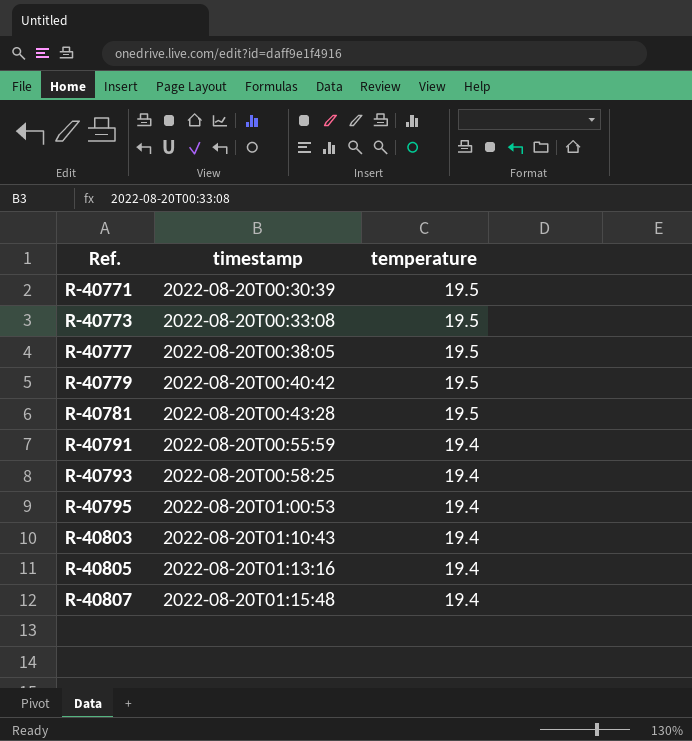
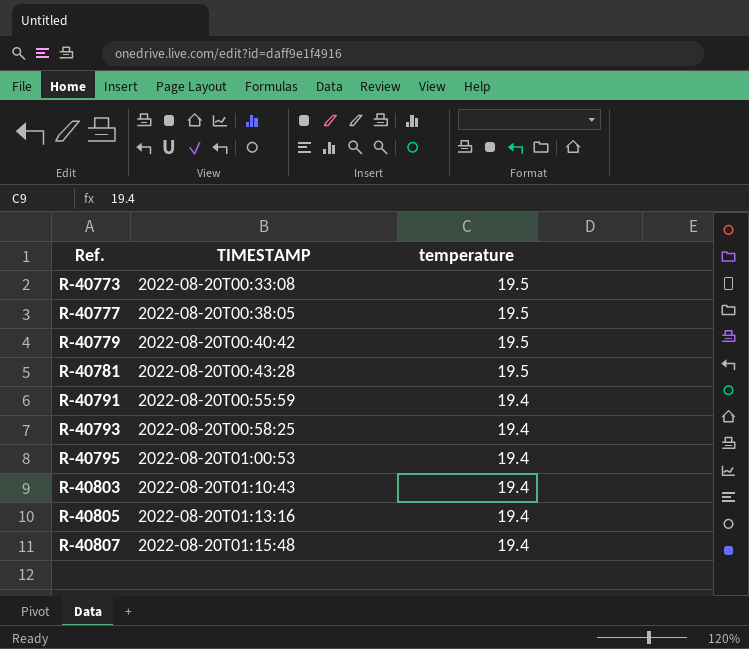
column name: timestamp -> TIMESTAMP
row R-40771: 2022-08-20T00:30:39 | 19.5 -> none

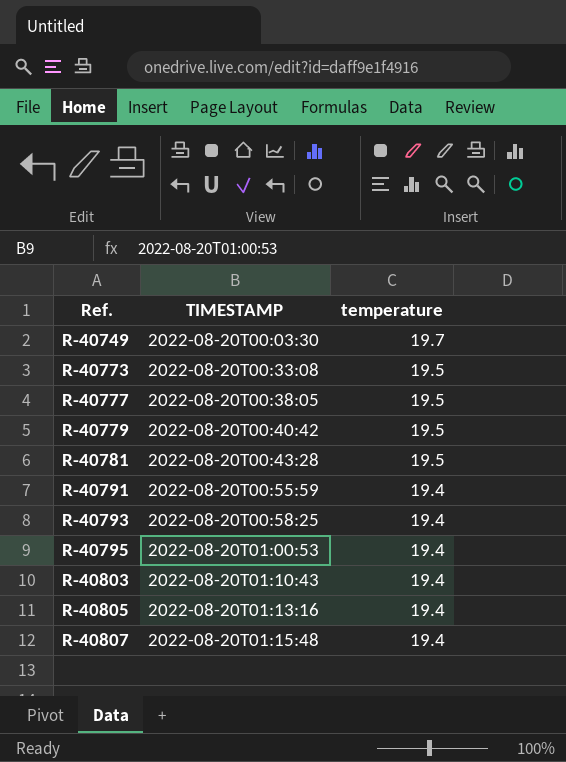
row R-40749: none -> 2022-08-20T00:03:30 | 19.7

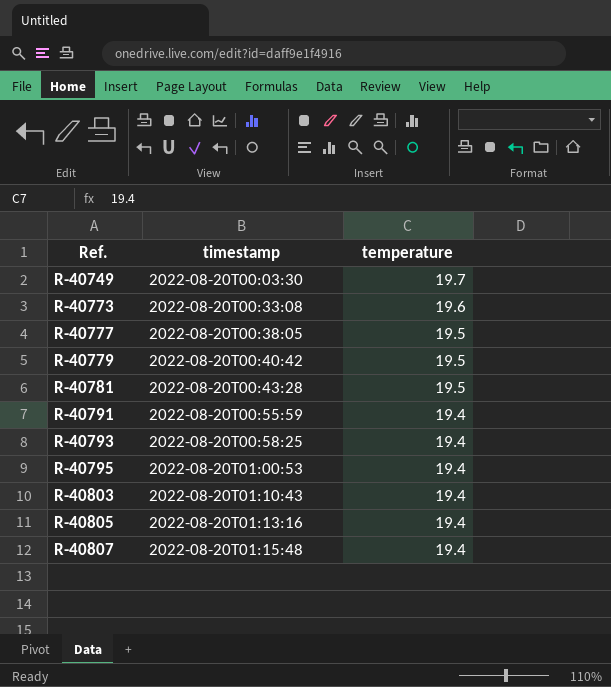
column name: TIMESTAMP -> timestamp
R-40773 | temperature: 19.5 -> 19.6

